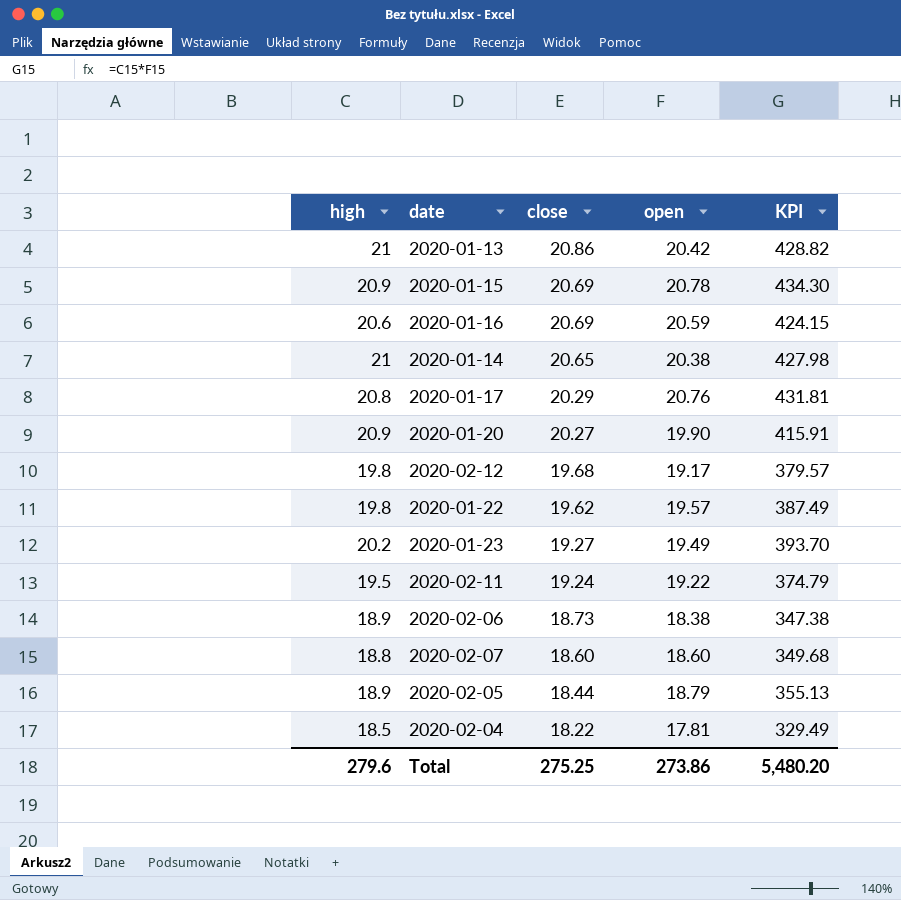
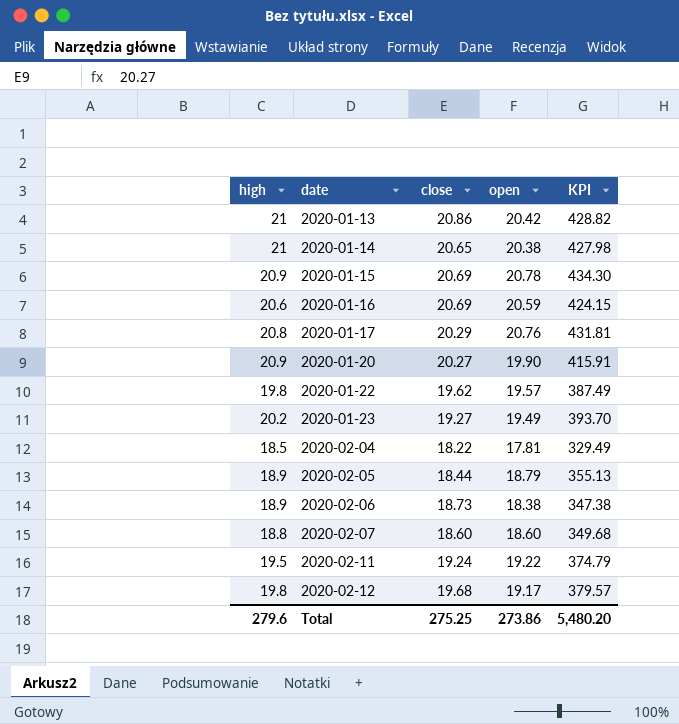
row order: close descending -> date ascending

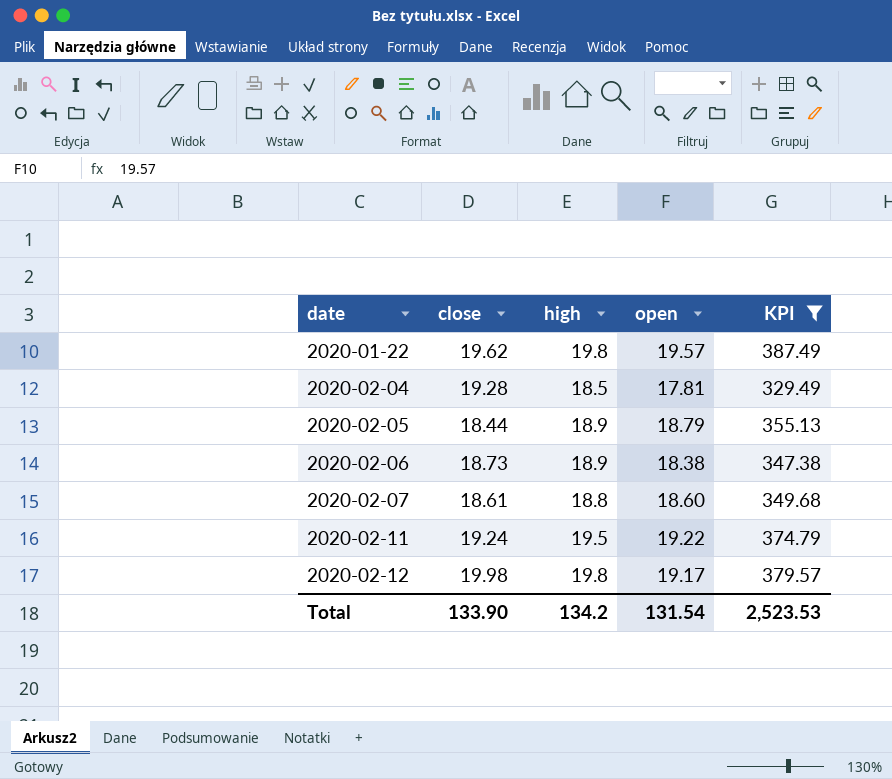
filter: none -> KPI <= 387.49
column high | position: 1 -> 3
2020-02-04 | close: 18.22 -> 19.28
2020-02-07 | close: 18.60 -> 18.61
2020-02-12 | close: 19.68 -> 19.98
Total | close: 275.25 -> 133.90
Total | high: 279.6 -> 134.2
Total | open: 273.86 -> 131.54
Total | KPI: 5,480.20 -> 2,523.53

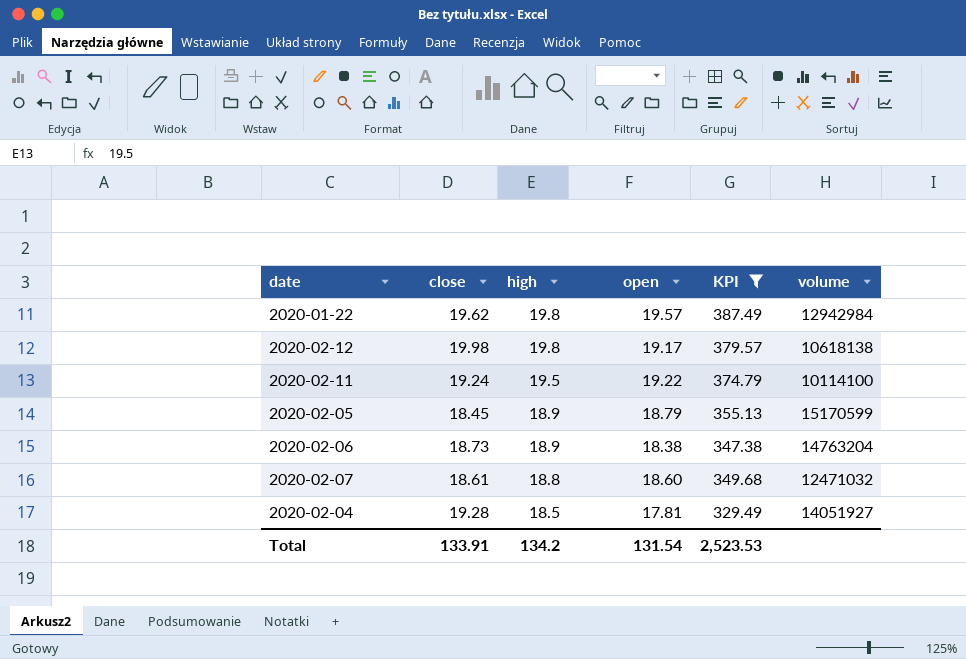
row order: date ascending -> high descending
column volume | position: none -> 6
2020-02-05 | close: 18.44 -> 18.45
Total | close: 133.90 -> 133.91

